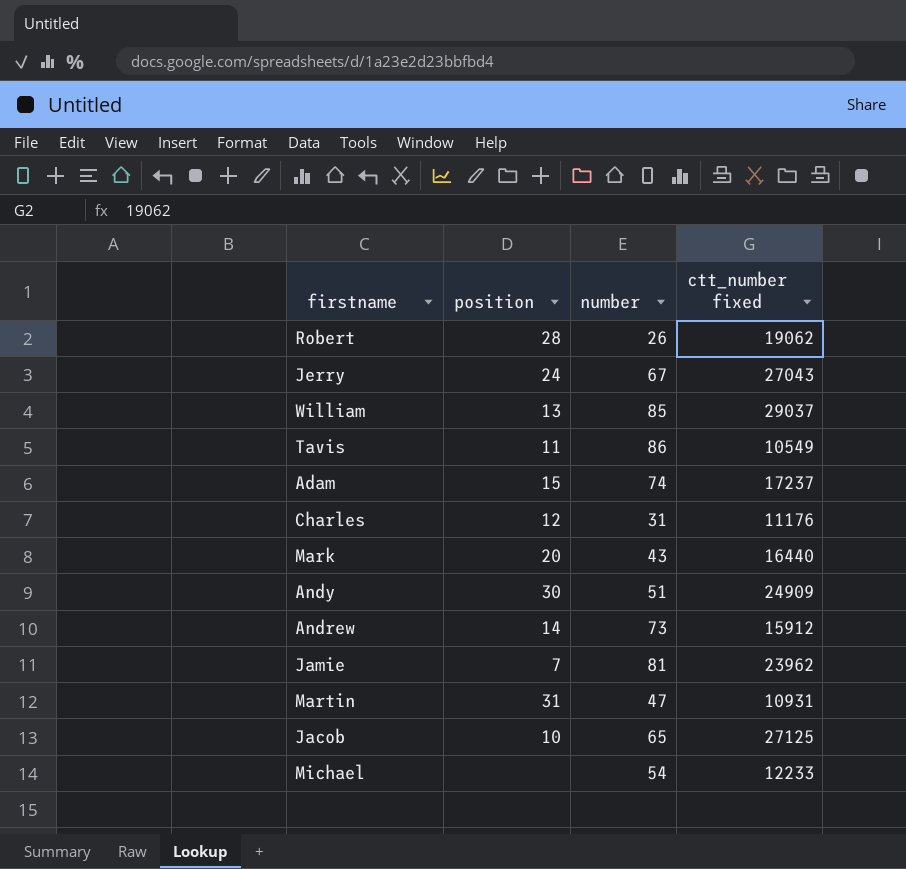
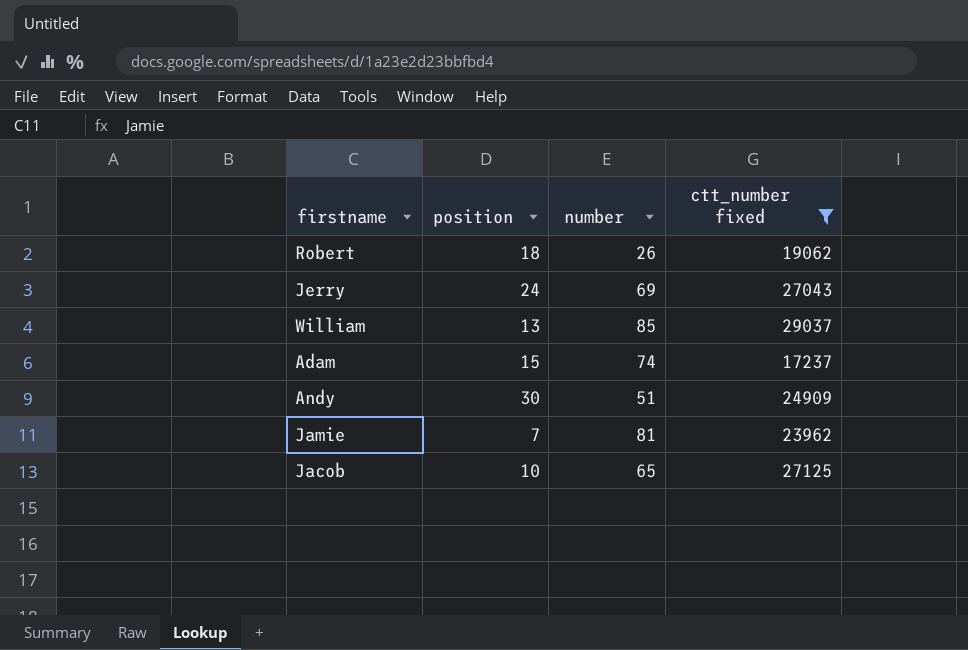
filter: none -> ctt_number fixed >= 17237
Robert | position: 28 -> 18
Jerry | number: 67 -> 69

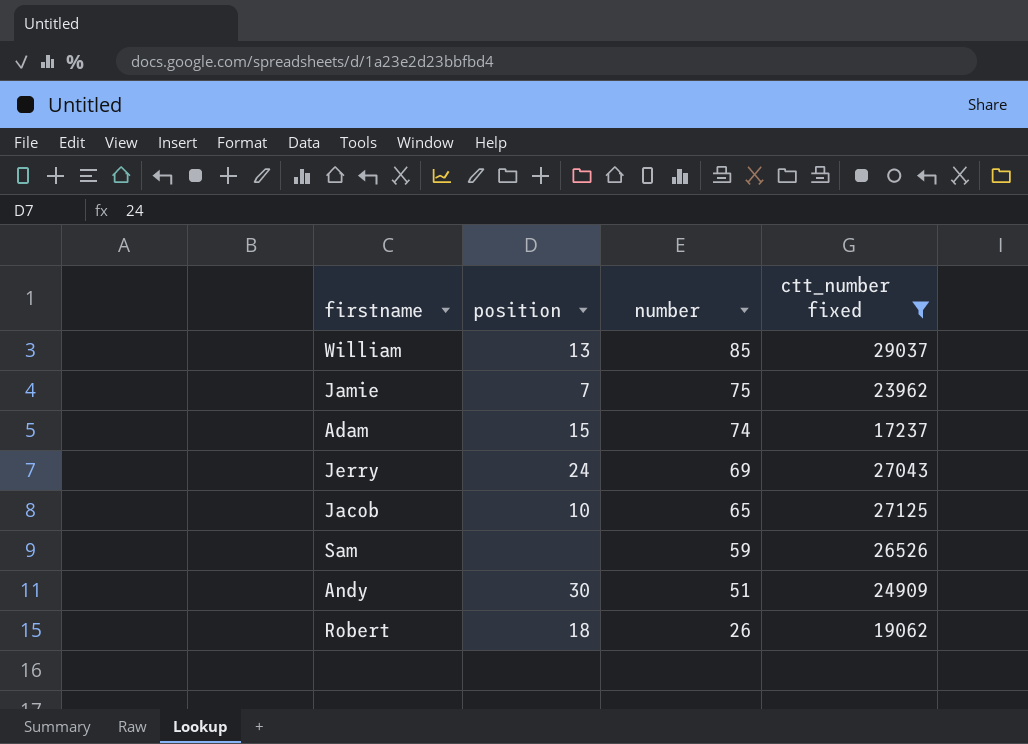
row order: none -> number descending
Jamie | number: 81 -> 75
row Sam: none -> none | 59 | 26526

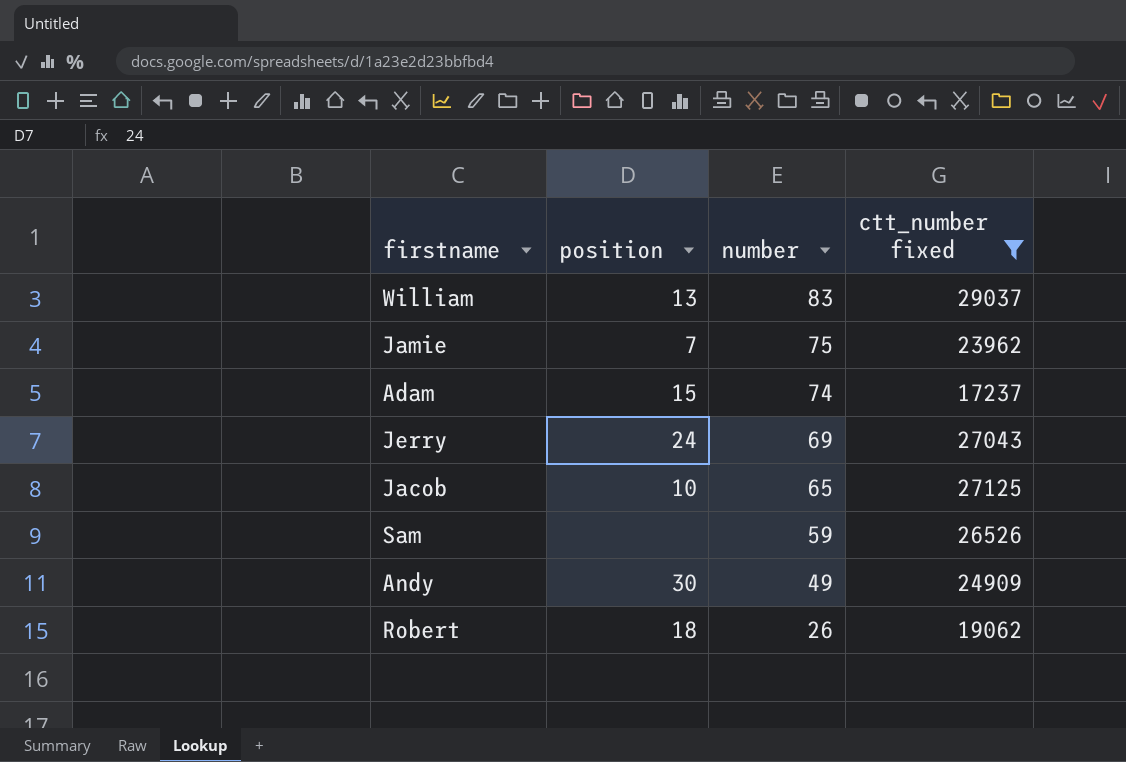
William | number: 85 -> 83
Andy | number: 51 -> 49

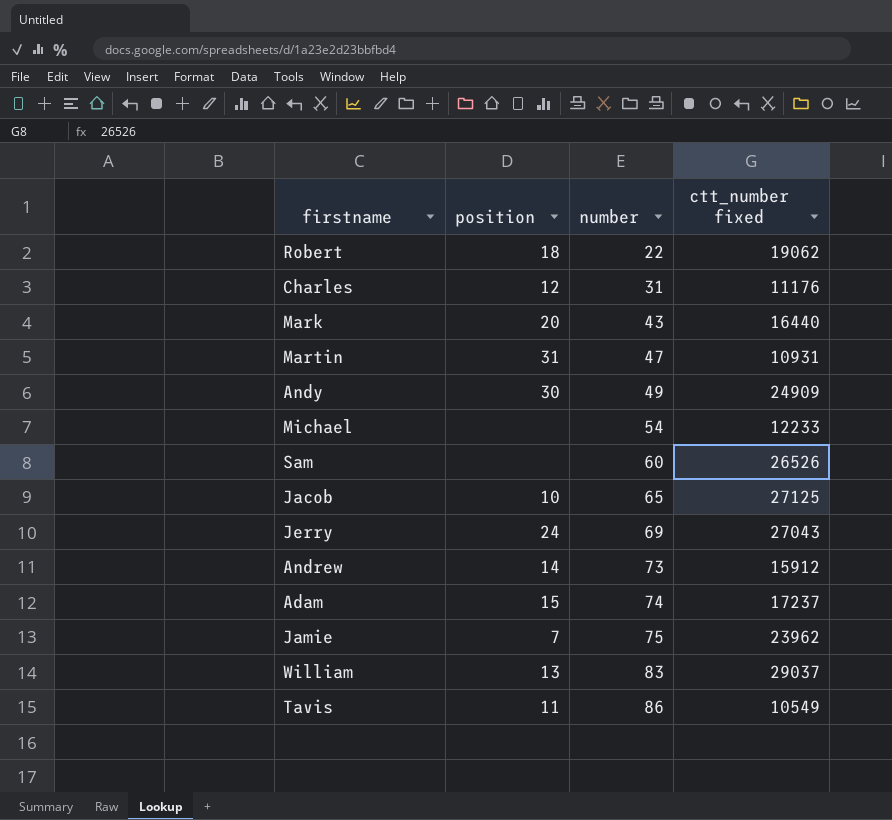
filter: ctt_number fixed >= 17237 -> none
row order: number descending -> number ascending
Robert | number: 26 -> 22
Sam | number: 59 -> 60

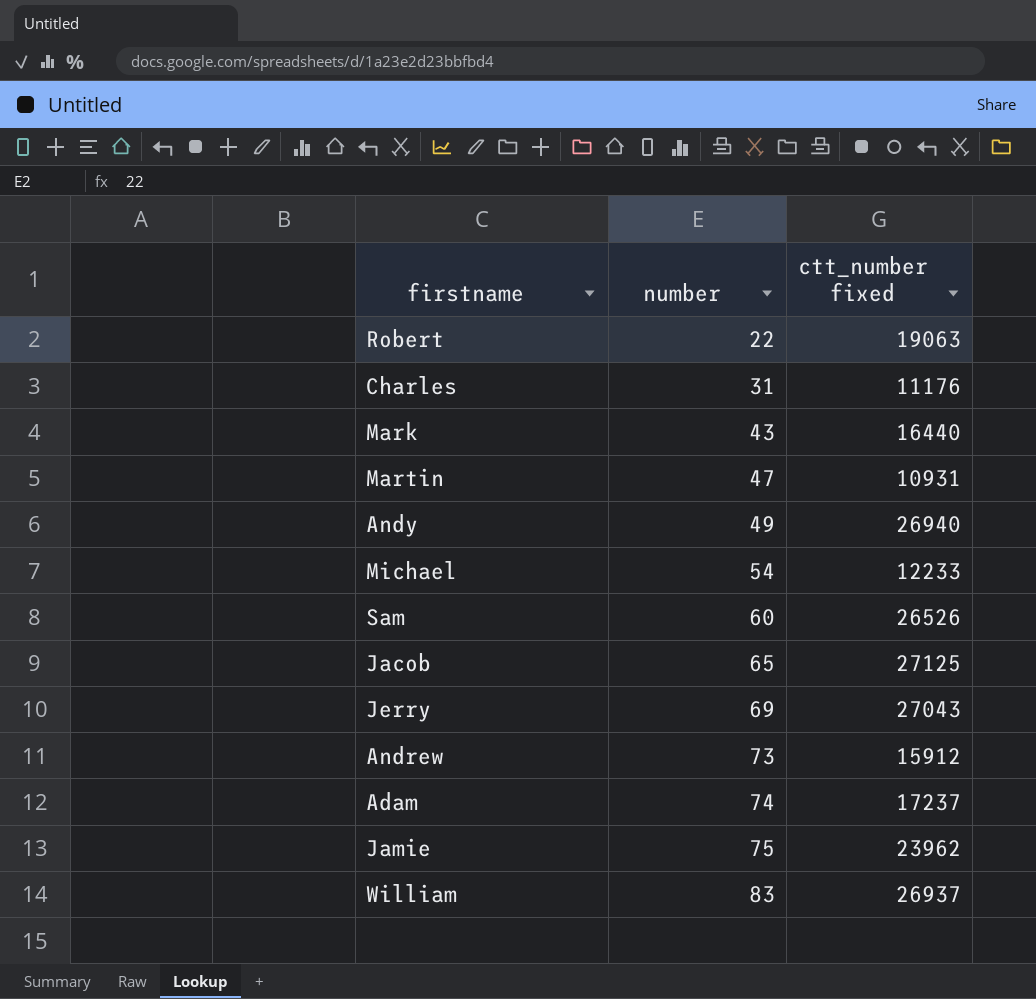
column position | position: 2 -> none
row Tavis: 11 | 86 | 10549 -> none
Robert | ctt_number fixed: 19062 -> 19063
Andy | ctt_number fixed: 24909 -> 26940
William | ctt_number fixed: 29037 -> 26937

